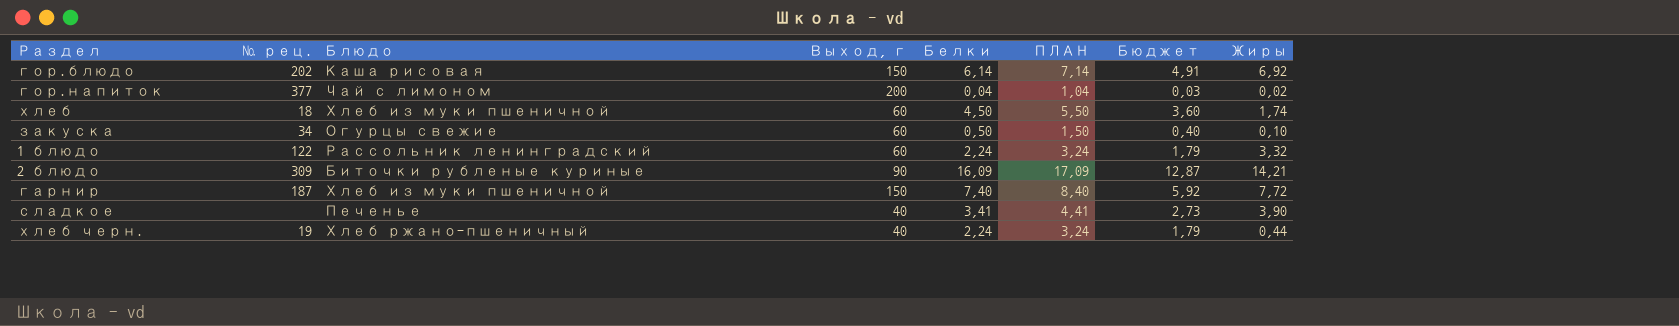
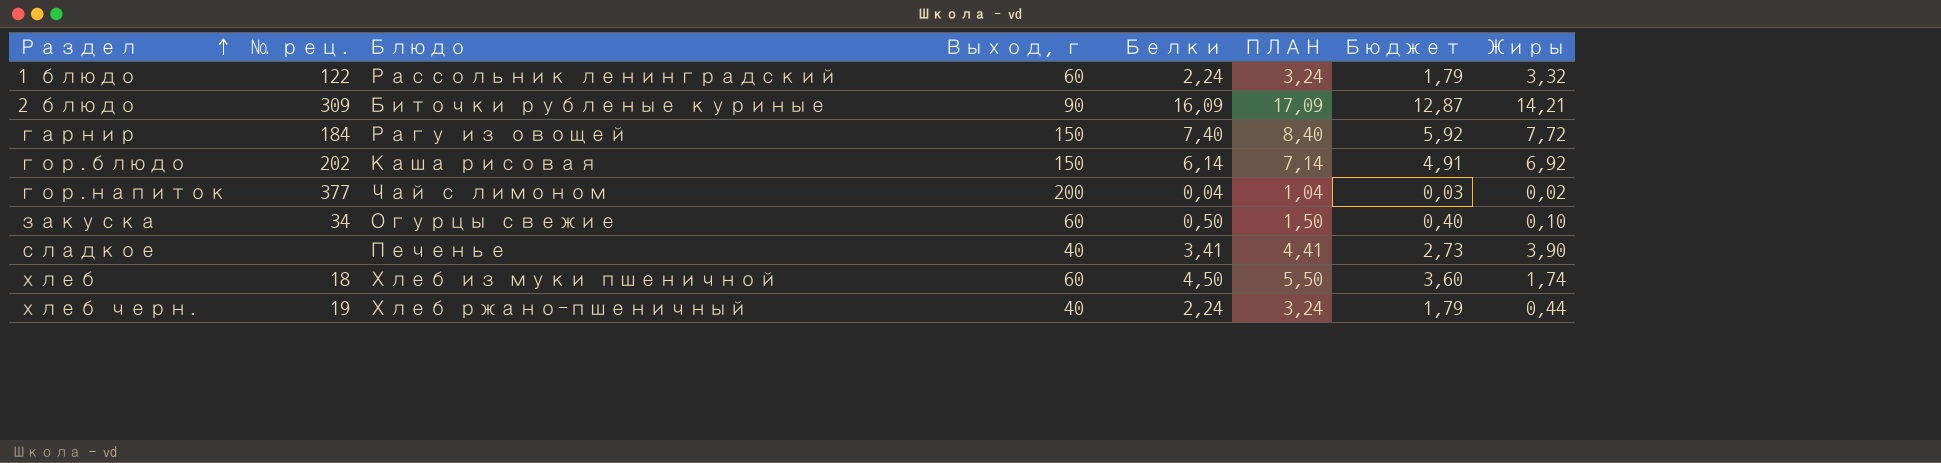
row order: none -> Раздел ascending
гарнир | № рец.: 187 -> 184
гарнир | Блюдо: Хлеб из муки пшеничной -> Рагу из овощей

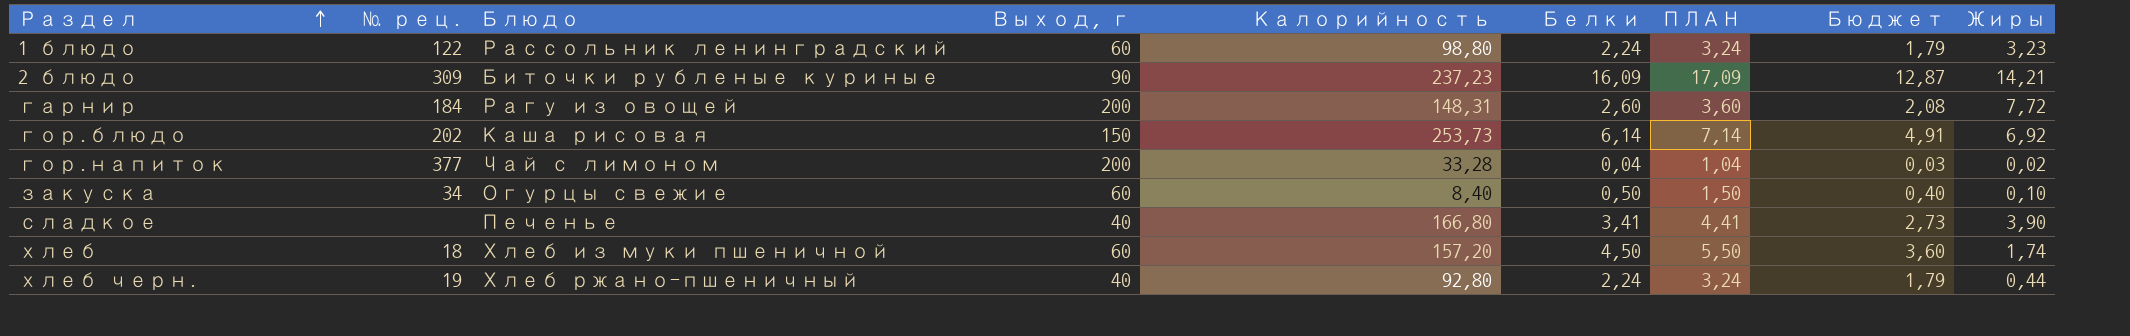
column Калорийность | position: none -> 5
1 блюдо | Жиры: 3,32 -> 3,23
гарнир | Выход, г: 150 -> 200
гарнир | Белки: 7,40 -> 2,60
гарнир | ПЛАН: 8,40 -> 3,60
гарнир | Бюджет: 5,92 -> 2,08

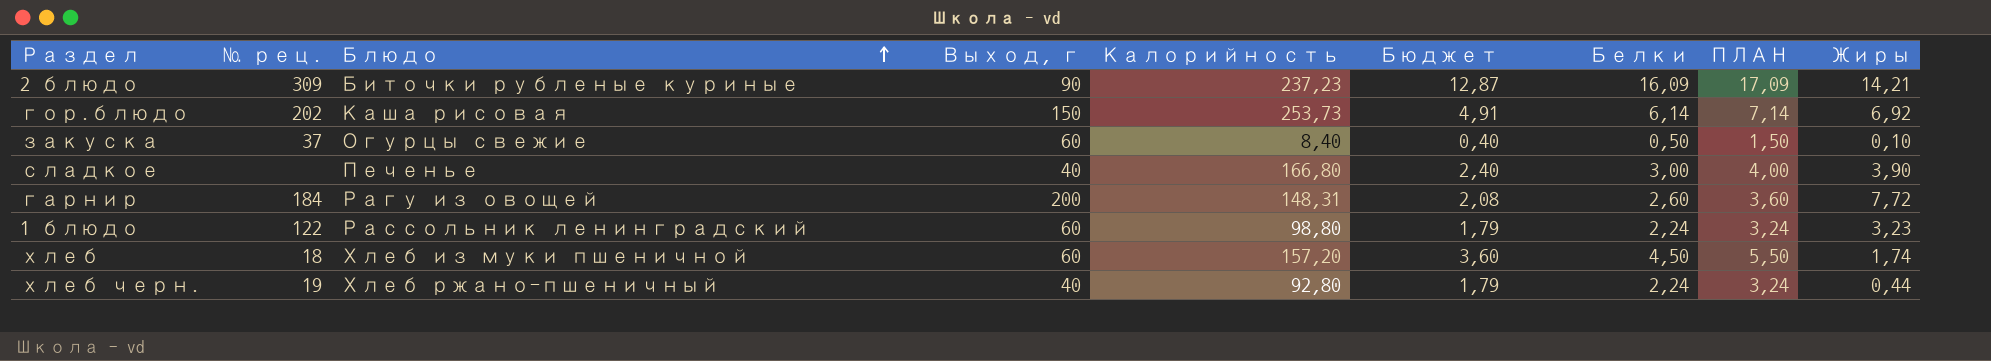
row order: Раздел ascending -> Блюдо ascending
column Бюджет | position: 8 -> 6
row гор.напиток: 377 | Чай с лимоном | 200 | 33,28 | 0,04 | 1,04 | 0,03 | 0,02 -> none
закуска | № рец.: 34 -> 37
сладкое | Бюджет: 2,73 -> 2,40
сладкое | Белки: 3,41 -> 3,00
сладкое | ПЛАН: 4,41 -> 4,00

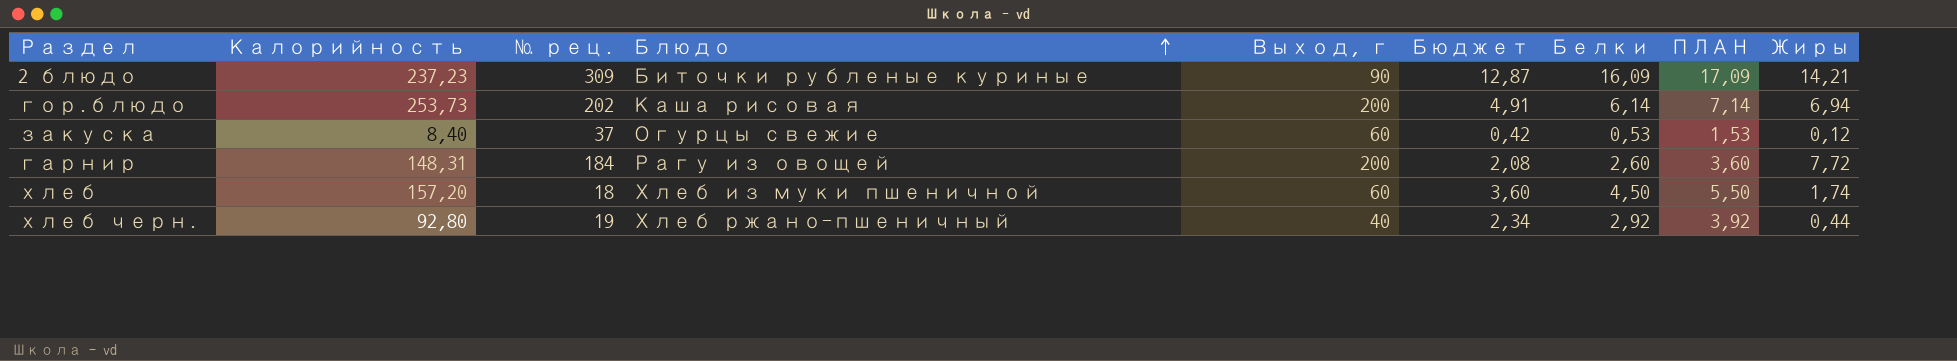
column Калорийность | position: 5 -> 2
row сладкое: none | Печенье | 40 | 166,80 | 2,40 | 3,00 | 4,00 | 3,90 -> none
row 1 блюдо: 122 | Рассольник ленинградский | 60 | 98,80 | 1,79 | 2,24 | 3,24 | 3,23 -> none
гор.блюдо | Выход, г: 150 -> 200
гор.блюдо | Жиры: 6,92 -> 6,94
закуска | Бюджет: 0,40 -> 0,42
закуска | Белки: 0,50 -> 0,53
закуска | ПЛАН: 1,50 -> 1,53
закуска | Жиры: 0,10 -> 0,12
хлеб черн. | Бюджет: 1,79 -> 2,34
хлеб черн. | Белки: 2,24 -> 2,92
хлеб черн. | ПЛАН: 3,24 -> 3,92

